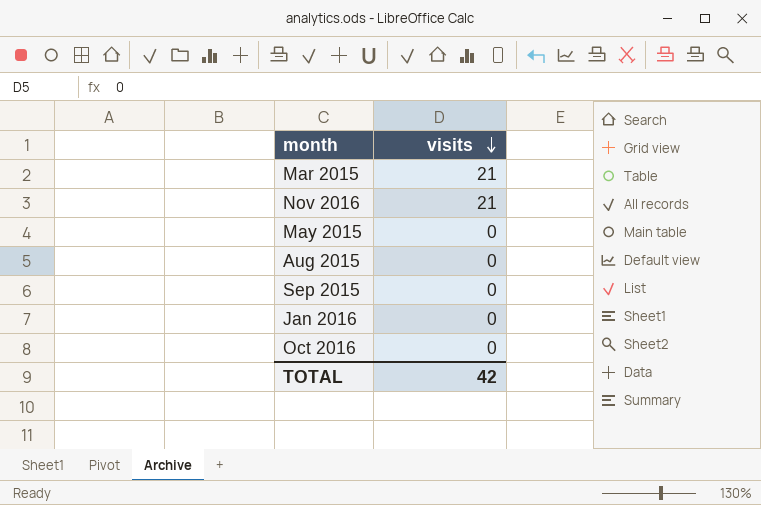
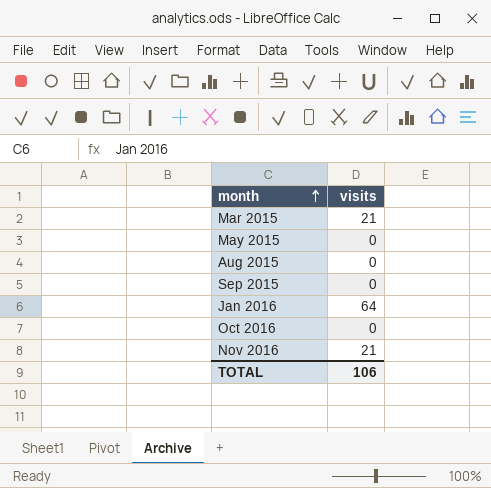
row order: visits descending -> month ascending
Jan 2016 | visits: 0 -> 64
TOTAL | visits: 42 -> 106

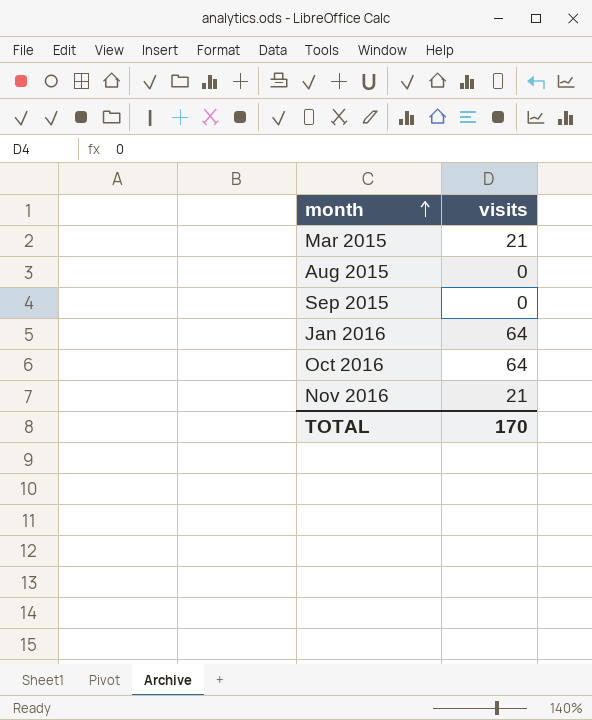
row May 2015: 0 -> none
Oct 2016 | visits: 0 -> 64
TOTAL | visits: 106 -> 170

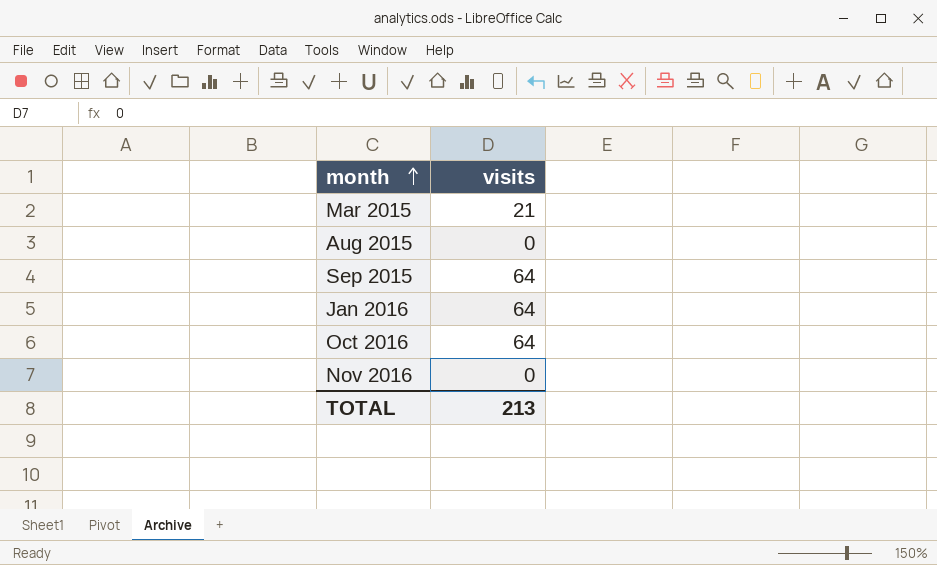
Sep 2015 | visits: 0 -> 64
Nov 2016 | visits: 21 -> 0
TOTAL | visits: 170 -> 213

